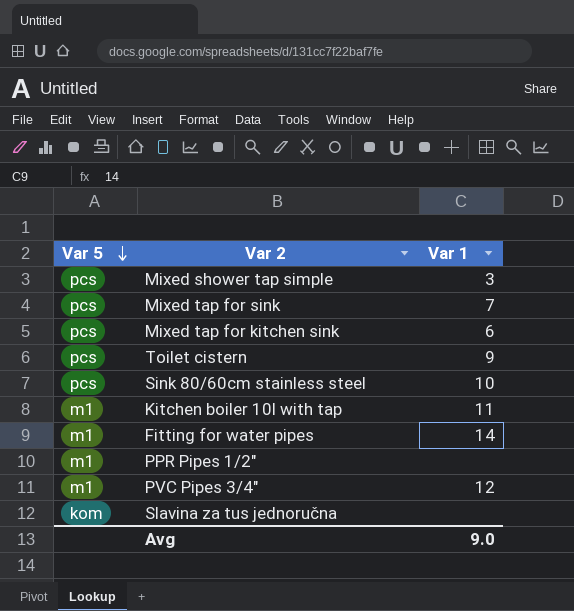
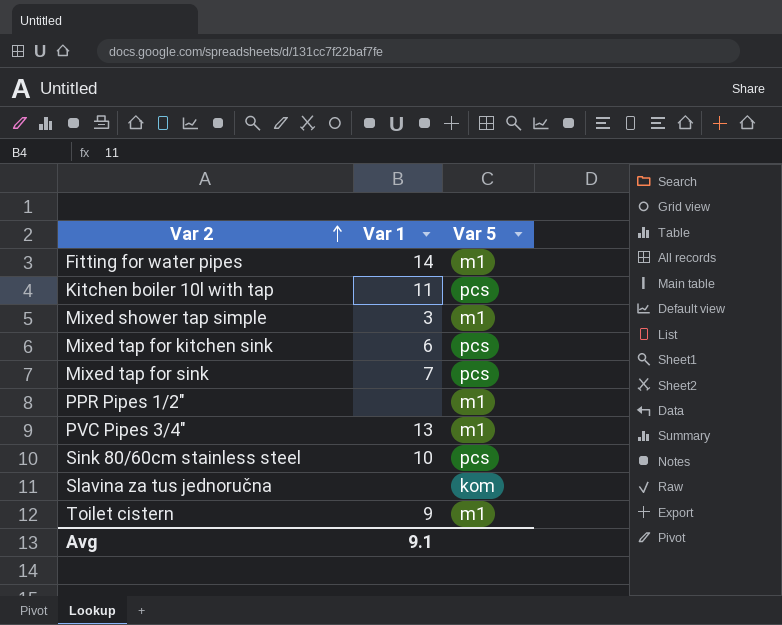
row order: Var 5 descending -> Var 2 ascending
column Var 5 | position: 1 -> 3
Kitchen boiler 10l with tap | Var 5: m1 -> pcs
Mixed shower tap simple | Var 5: pcs -> m1
PVC Pipes 3/4" | Var 1: 12 -> 13
Toilet cistern | Var 5: pcs -> m1
Avg | Var 1: 9.0 -> 9.1

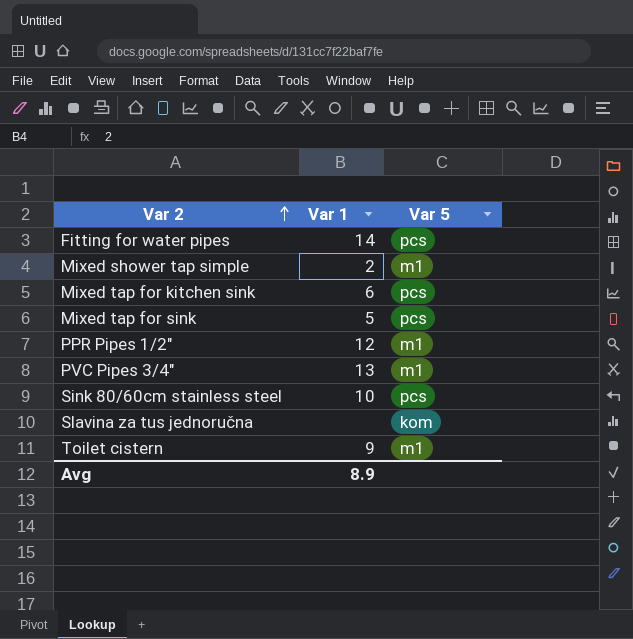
row Kitchen boiler 10l with tap: 11 | pcs -> none
Fitting for water pipes | Var 5: m1 -> pcs
Mixed shower tap simple | Var 1: 3 -> 2
Mixed tap for sink | Var 1: 7 -> 5
PPR Pipes 1/2" | Var 1: none -> 12
Avg | Var 1: 9.1 -> 8.9

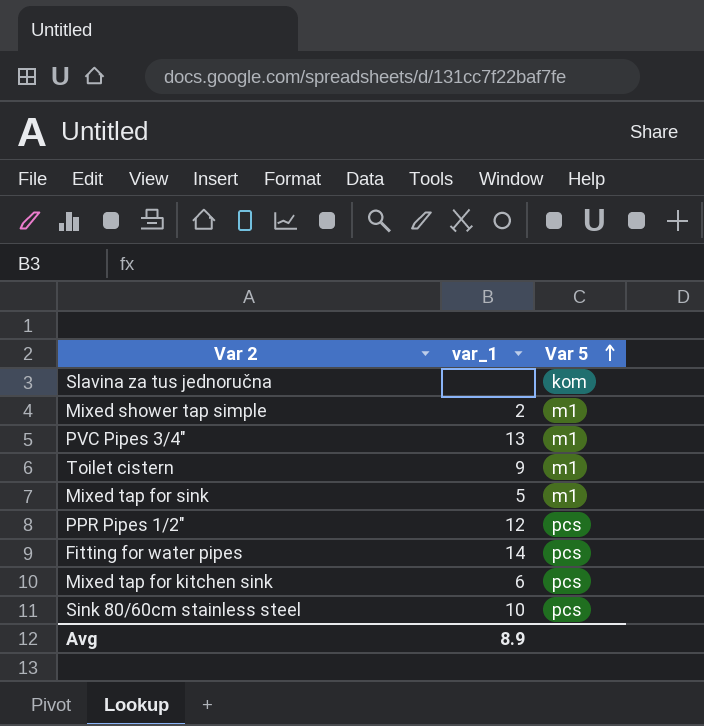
row order: Var 2 ascending -> Var 5 ascending
column name: Var 1 -> var_1
Mixed tap for sink | Var 5: pcs -> m1
PPR Pipes 1/2" | Var 5: m1 -> pcs

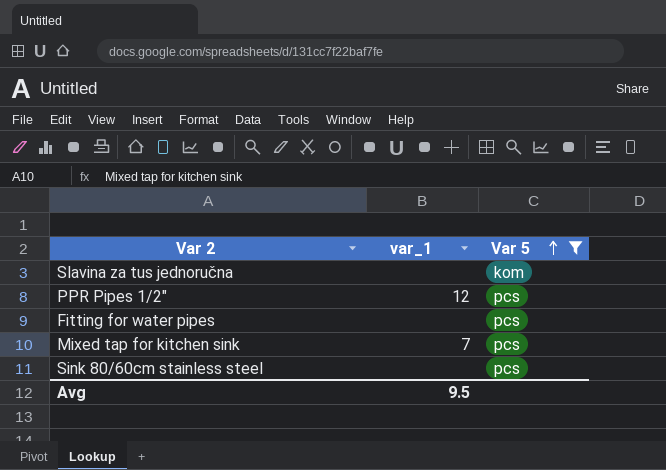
filter: none -> Var 5 != m1
Fitting for water pipes | var_1: 14 -> none
Mixed tap for kitchen sink | var_1: 6 -> 7
Sink 80/60cm stainless steel | var_1: 10 -> none
Avg | var_1: 8.9 -> 9.5

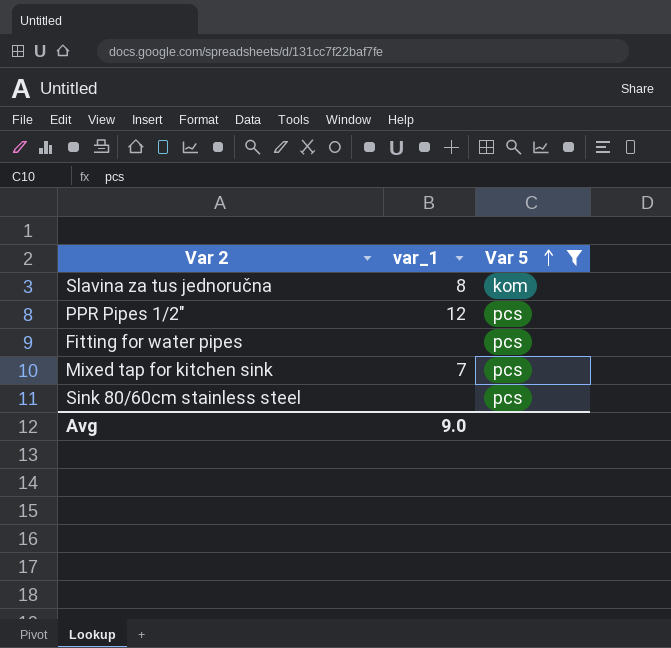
Slavina za tus jednoručna | var_1: none -> 8
Avg | var_1: 9.5 -> 9.0

